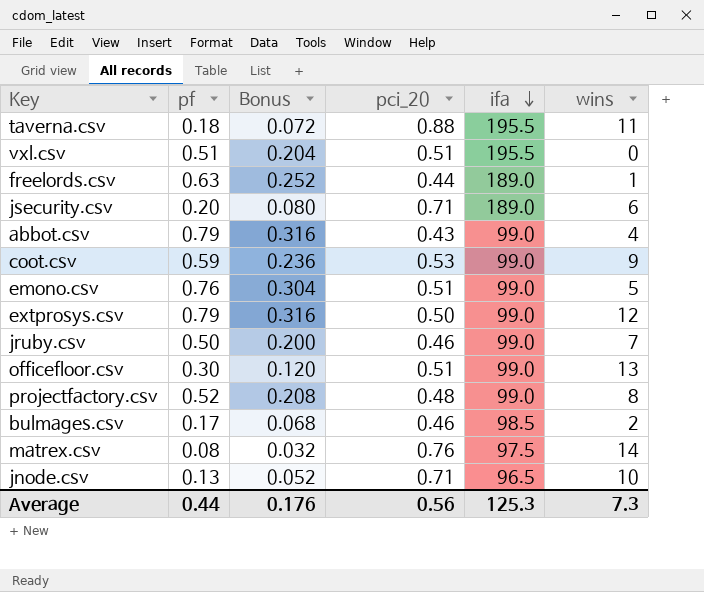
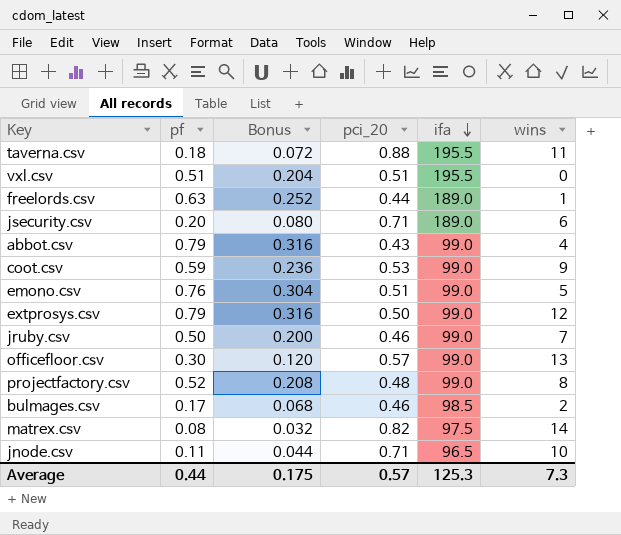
officefloor.csv | pci_20: 0.51 -> 0.57
matrex.csv | pci_20: 0.76 -> 0.82
jnode.csv | pf: 0.13 -> 0.11
jnode.csv | Bonus: 0.052 -> 0.044
Average | Bonus: 0.176 -> 0.175
Average | pci_20: 0.56 -> 0.57

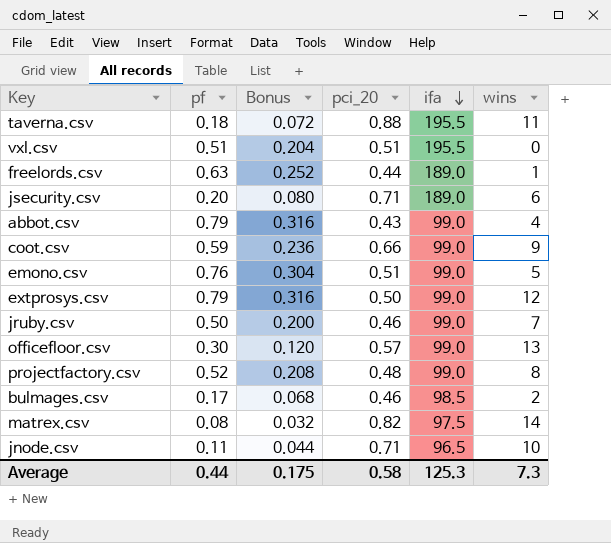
coot.csv | pci_20: 0.53 -> 0.66
Average | pci_20: 0.57 -> 0.58

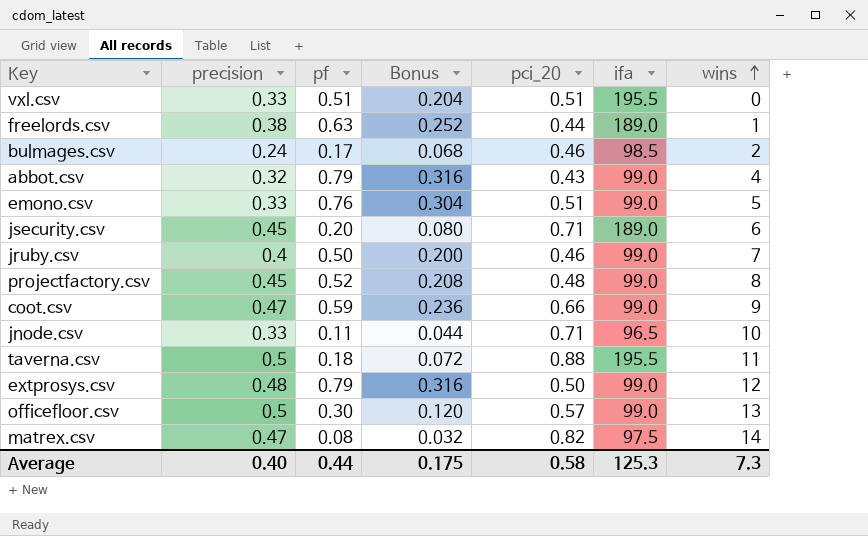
row order: ifa descending -> wins ascending
column precision | position: none -> 2

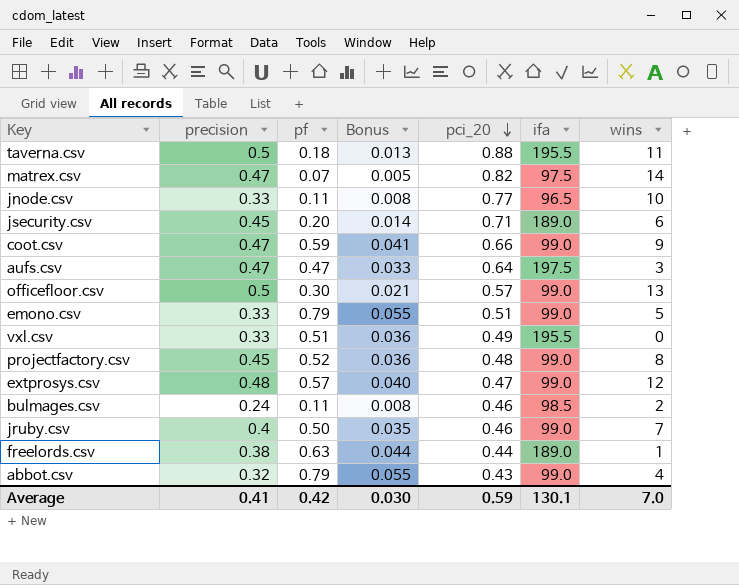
row order: wins ascending -> pci_20 descending
column Bonus | formula: [pf] * 0.4 -> [pf] * 0.07
matrex.csv | pf: 0.08 -> 0.07
jnode.csv | pci_20: 0.71 -> 0.77
row aufs.csv: none -> 0.47 | 0.47 | 0.033 | 0.64 | 197.5 | 3
emono.csv | pf: 0.76 -> 0.79
vxl.csv | pci_20: 0.51 -> 0.49
extprosys.csv | pf: 0.79 -> 0.57
extprosys.csv | pci_20: 0.50 -> 0.47
bulmages.csv | pf: 0.17 -> 0.11
Average | precision: 0.40 -> 0.41
Average | pf: 0.44 -> 0.42
Average | Bonus: 0.175 -> 0.030
Average | pci_20: 0.58 -> 0.59
Average | ifa: 125.3 -> 130.1
Average | wins: 7.3 -> 7.0

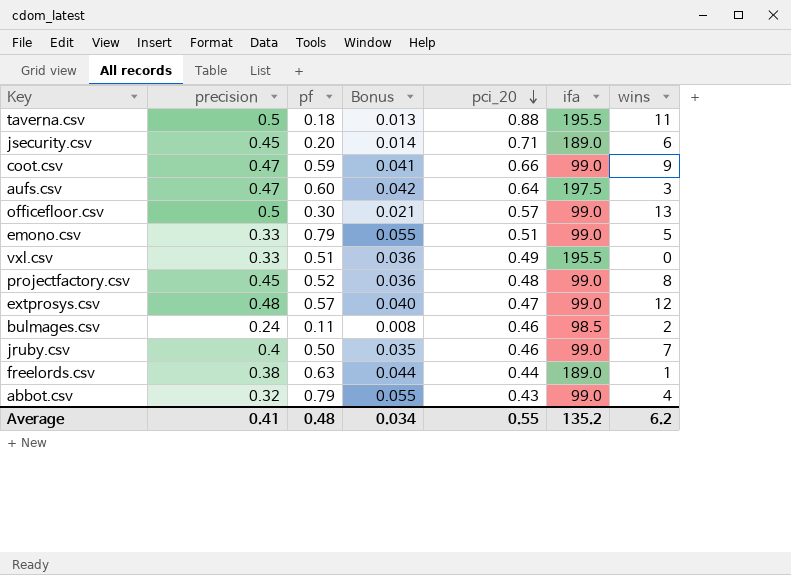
row matrex.csv: 0.47 | 0.07 | 0.005 | 0.82 | 97.5 | 14 -> none
row jnode.csv: 0.33 | 0.11 | 0.008 | 0.77 | 96.5 | 10 -> none
aufs.csv | pf: 0.47 -> 0.60
aufs.csv | Bonus: 0.033 -> 0.042
Average | pf: 0.42 -> 0.48
Average | Bonus: 0.030 -> 0.034
Average | pci_20: 0.59 -> 0.55
Average | ifa: 130.1 -> 135.2
Average | wins: 7.0 -> 6.2

